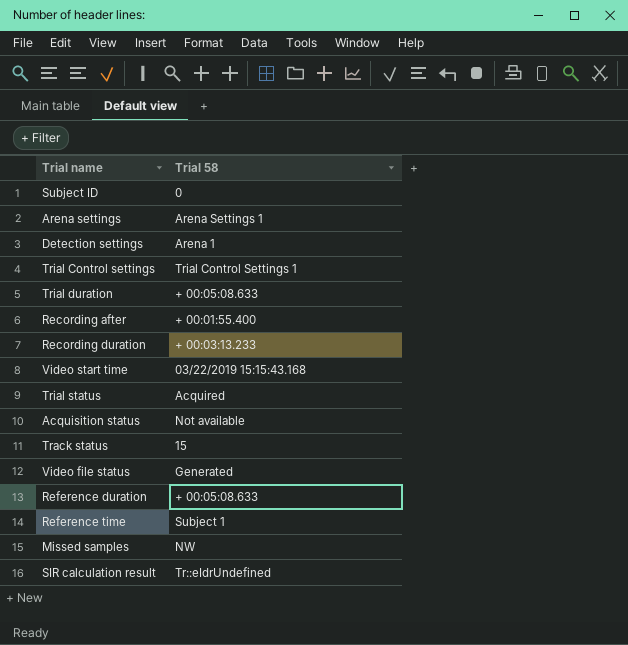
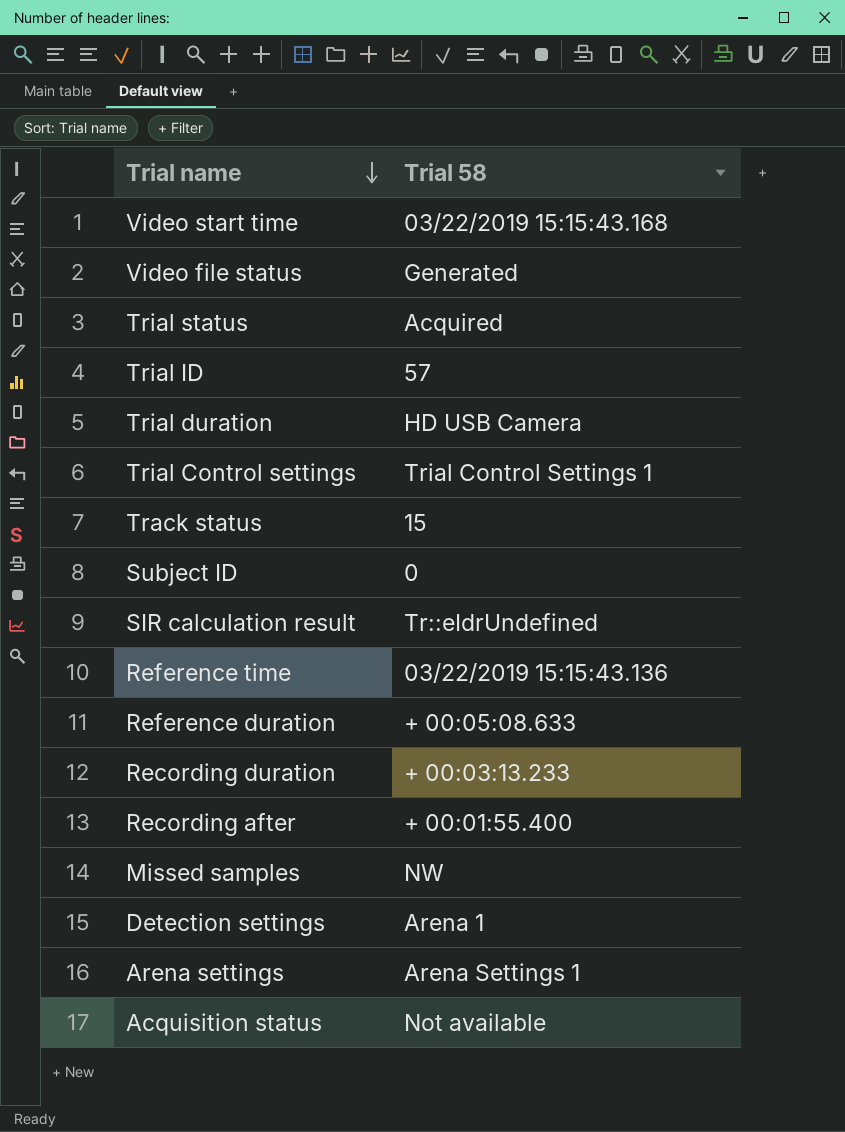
row order: none -> Trial name descending
row Trial ID: none -> 57
Trial duration | Trial 58: + 00:05:08.633 -> HD USB Camera
Reference time | Trial 58: Subject 1 -> 03/22/2019 15:15:43.136

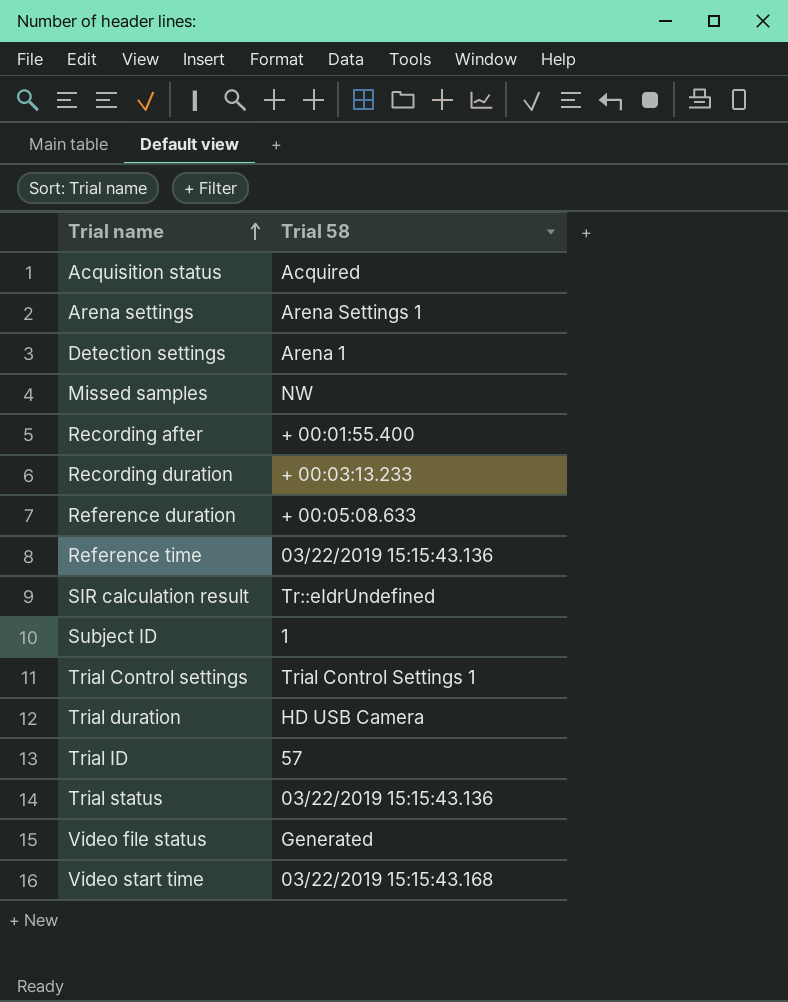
row order: Trial name descending -> Trial name ascending
row Track status: 15 -> none
Acquisition status | Trial 58: Not available -> Acquired
Subject ID | Trial 58: 0 -> 1
Trial status | Trial 58: Acquired -> 03/22/2019 15:15:43.136

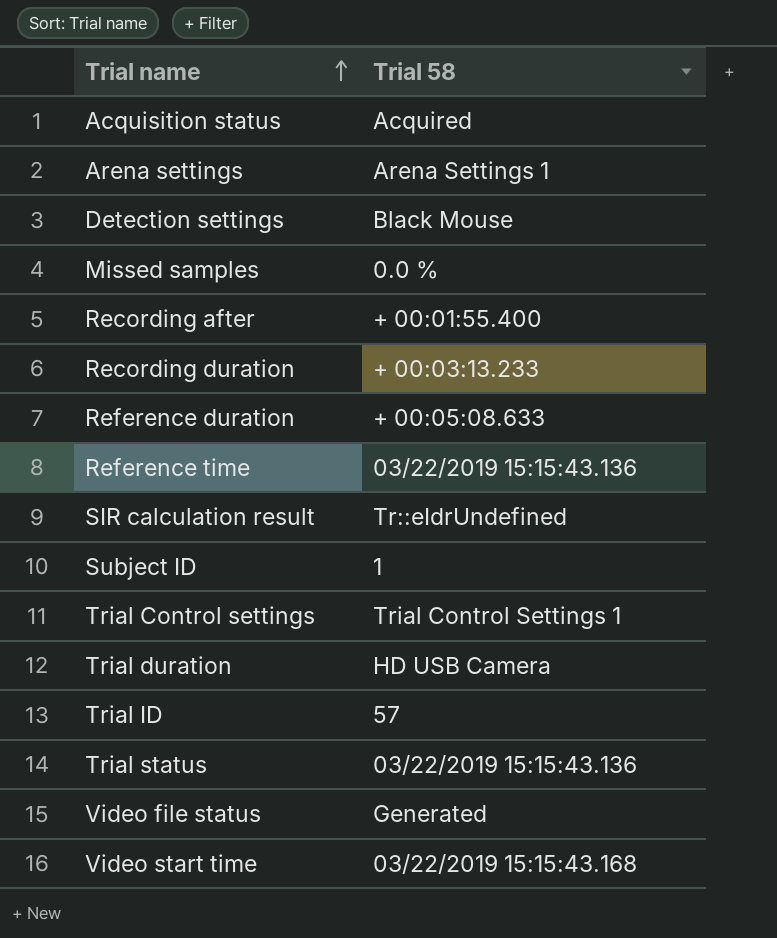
Detection settings | Trial 58: Arena 1 -> Black Mouse
Missed samples | Trial 58: NW -> 0.0 %

